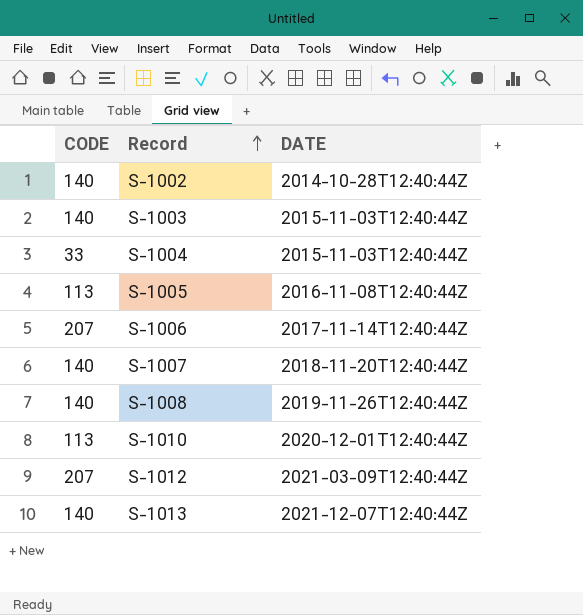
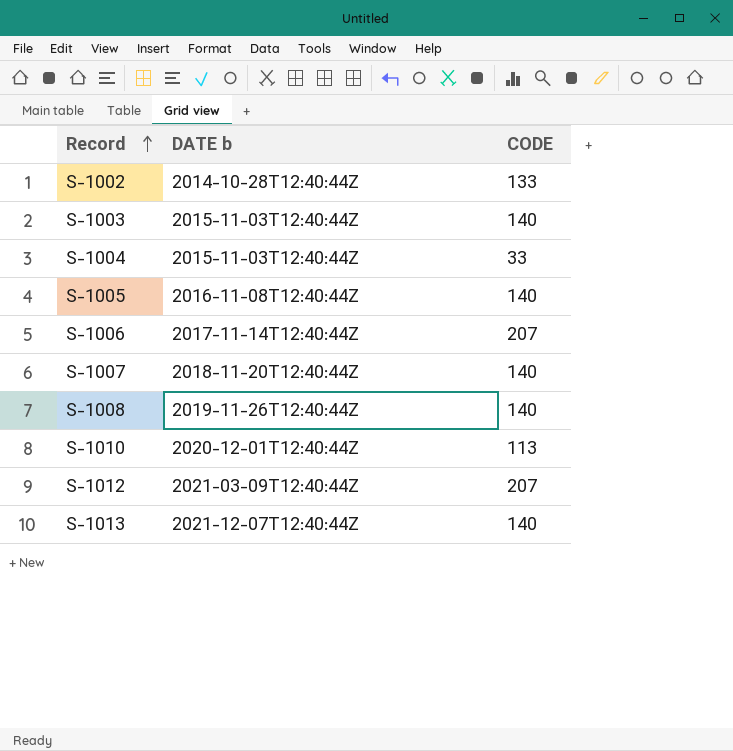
column name: DATE -> DATE b
column CODE | position: 1 -> 3
S-1002 | CODE: 140 -> 133
S-1005 | CODE: 113 -> 140

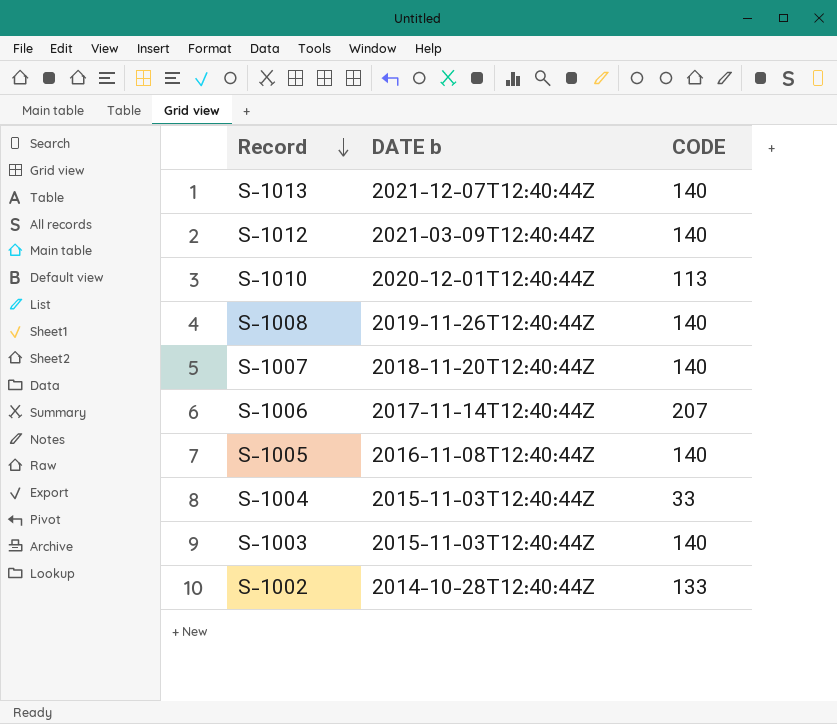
row order: Record ascending -> Record descending
S-1012 | CODE: 207 -> 140

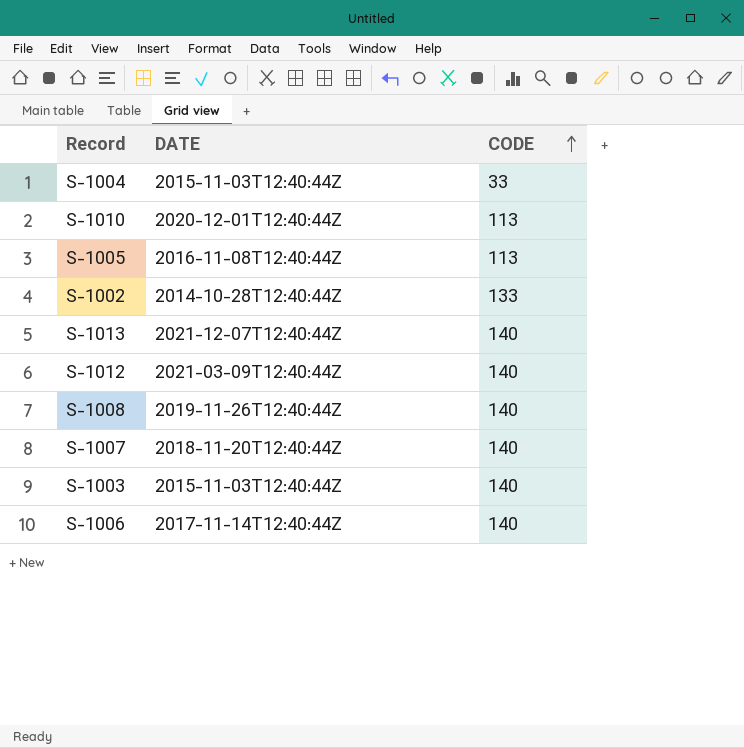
row order: Record descending -> CODE ascending
column name: DATE b -> DATE
S-1005 | CODE: 140 -> 113
S-1006 | CODE: 207 -> 140

